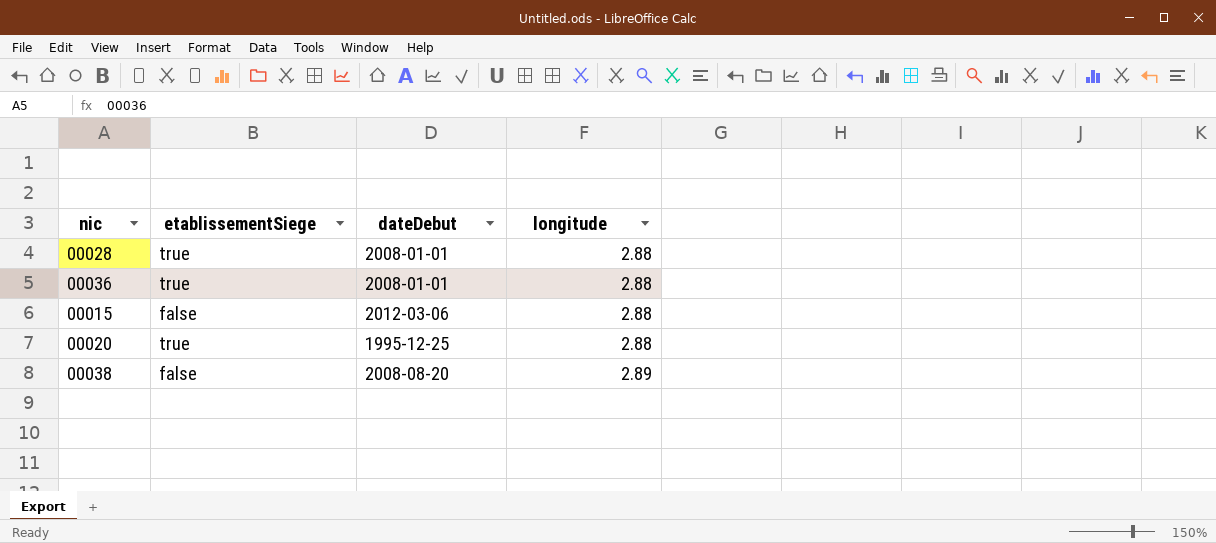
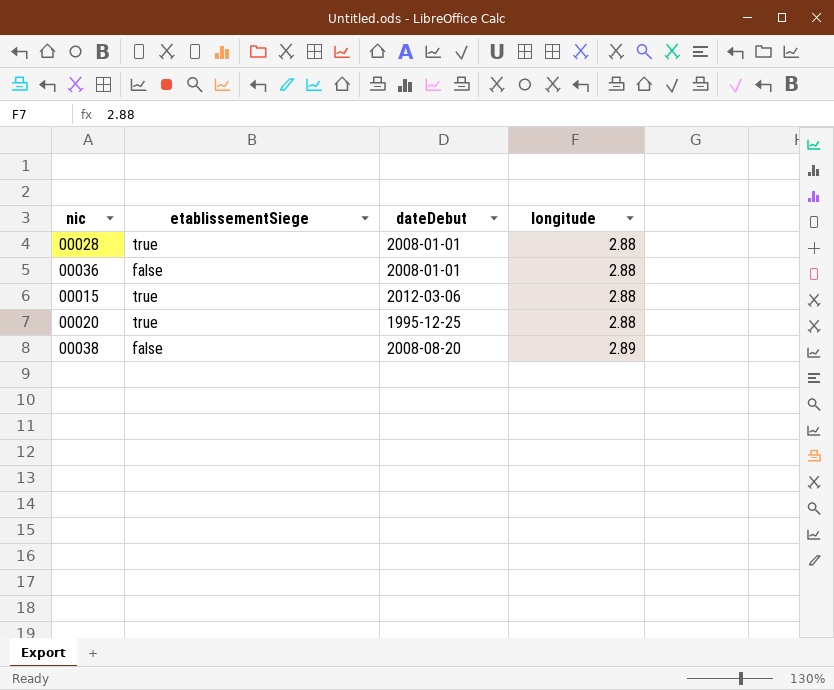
00036 | etablissementSiege: true -> false
00015 | etablissementSiege: false -> true

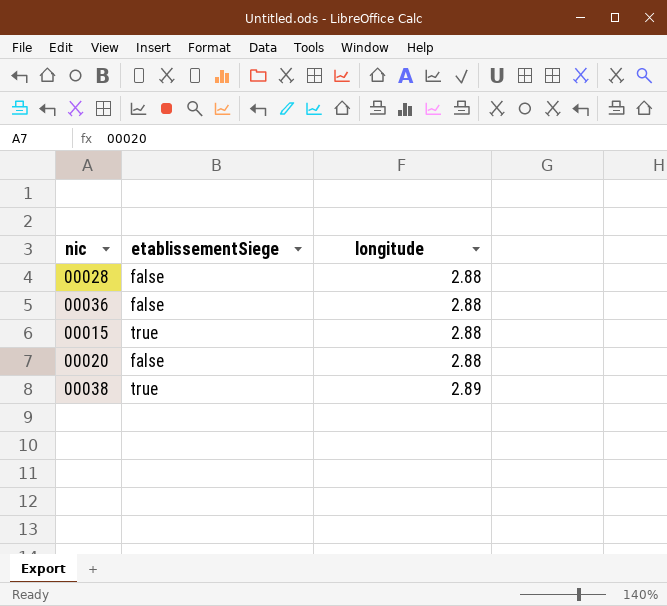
column dateDebut | position: 3 -> none
00028 | etablissementSiege: true -> false
00020 | etablissementSiege: true -> false
00038 | etablissementSiege: false -> true

